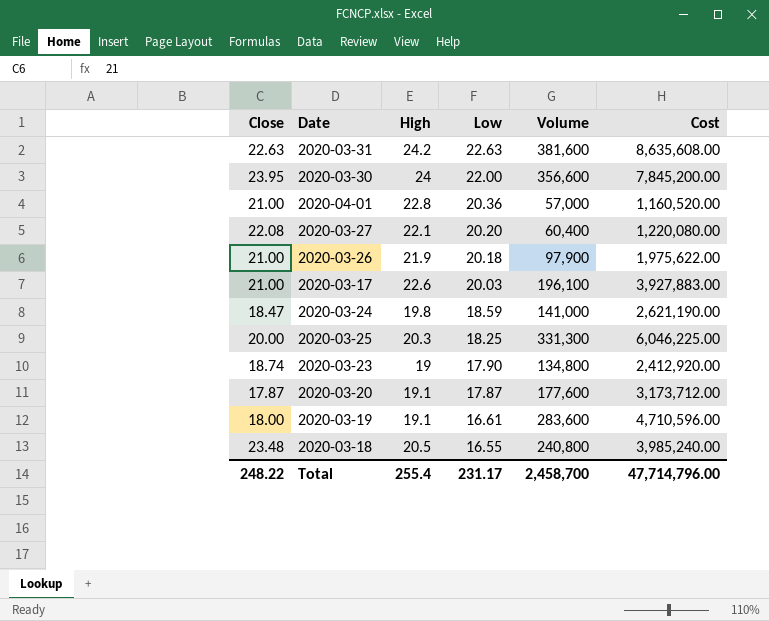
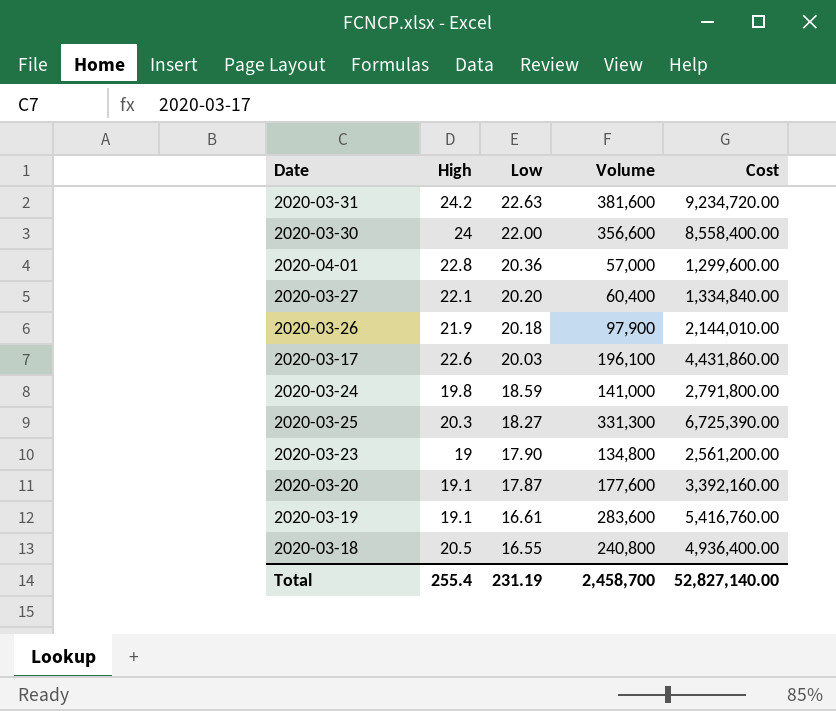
column Close | position: 1 -> none
column Cost | formula: [Low] * [Volume] -> [High] * [Volume]
2020-03-25 | Low: 18.25 -> 18.27
Total | Low: 231.17 -> 231.19
Total | Cost: 47,714,796.00 -> 52,827,140.00

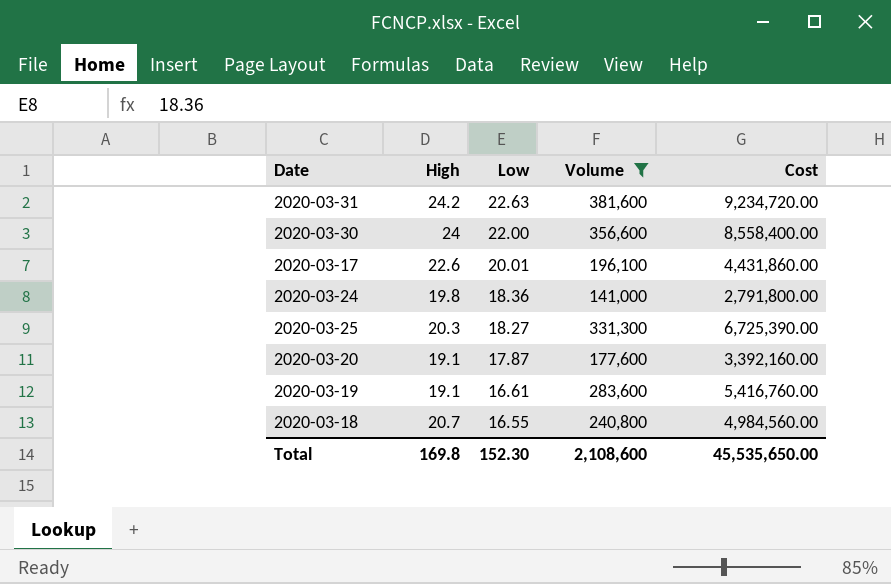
filter: none -> Volume >= 141,000
2020-03-17 | Low: 20.03 -> 20.01
2020-03-24 | Low: 18.59 -> 18.36
2020-03-18 | High: 20.5 -> 20.7
2020-03-18 | Cost: 4,936,400.00 -> 4,984,560.00
Total | High: 255.4 -> 169.8
Total | Low: 231.19 -> 152.30
Total | Volume: 2,458,700 -> 2,108,600
Total | Cost: 52,827,140.00 -> 45,535,650.00

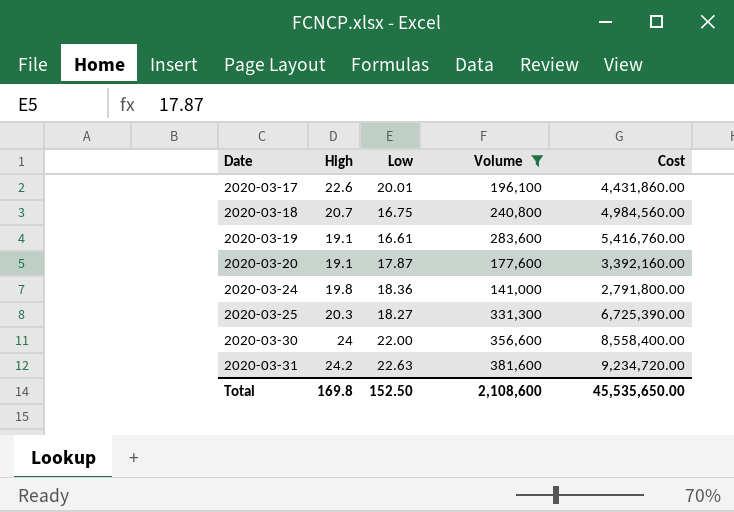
row order: Low descending -> Date ascending
2020-03-18 | Low: 16.55 -> 16.75
Total | Low: 152.30 -> 152.50

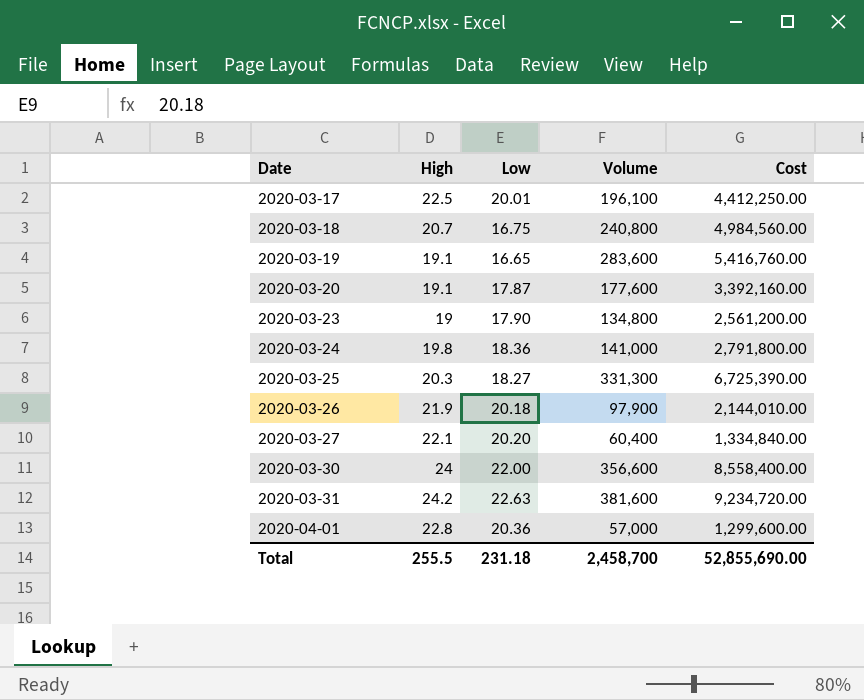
filter: Volume >= 141,000 -> none
2020-03-17 | High: 22.6 -> 22.5
2020-03-17 | Cost: 4,431,860.00 -> 4,412,250.00
2020-03-19 | Low: 16.61 -> 16.65
Total | High: 169.8 -> 255.5
Total | Low: 152.50 -> 231.18
Total | Volume: 2,108,600 -> 2,458,700
Total | Cost: 45,535,650.00 -> 52,855,690.00

